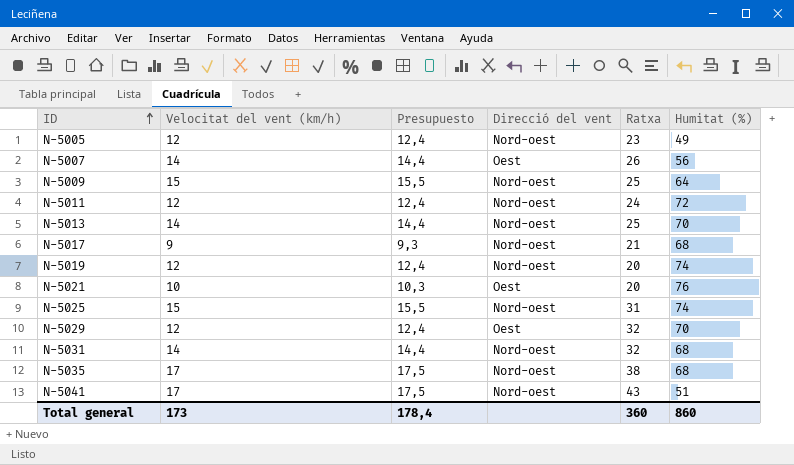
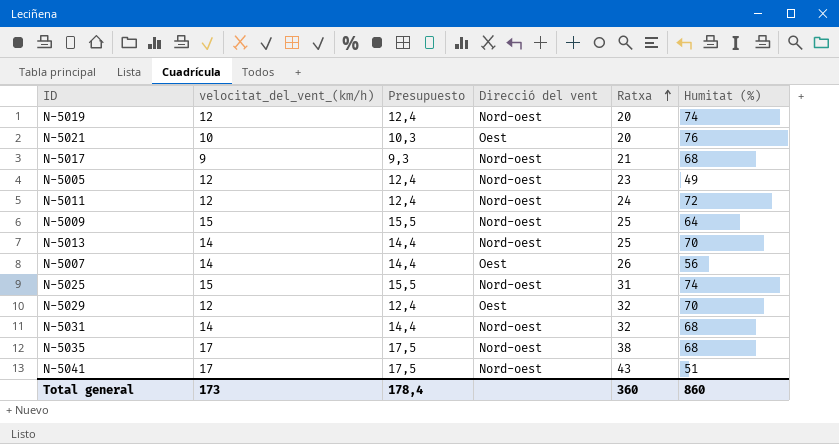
row order: ID ascending -> Ratxa ascending
column name: Velocitat del vent (km/h) -> velocitat_del_vent_(km/h)

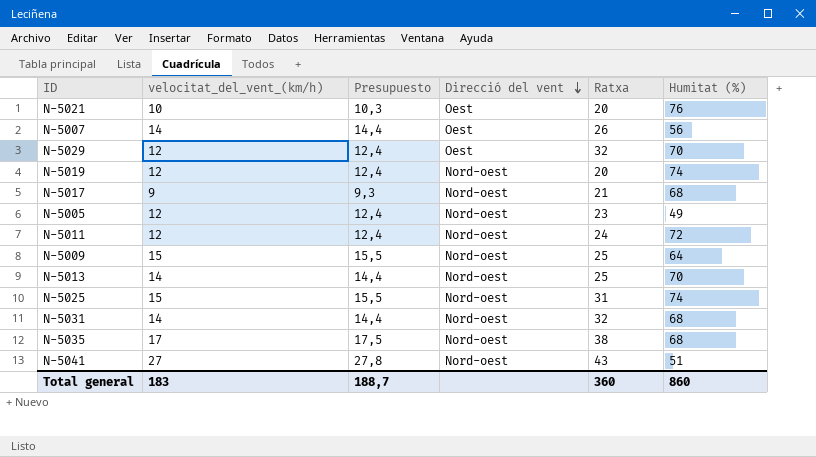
row order: Ratxa ascending -> Direcció del vent descending
N-5041 | velocitat_del_vent_(km/h): 17 -> 27
N-5041 | Presupuesto: 17,5 -> 27,8
Total general | velocitat_del_vent_(km/h): 173 -> 183
Total general | Presupuesto: 178,4 -> 188,7

